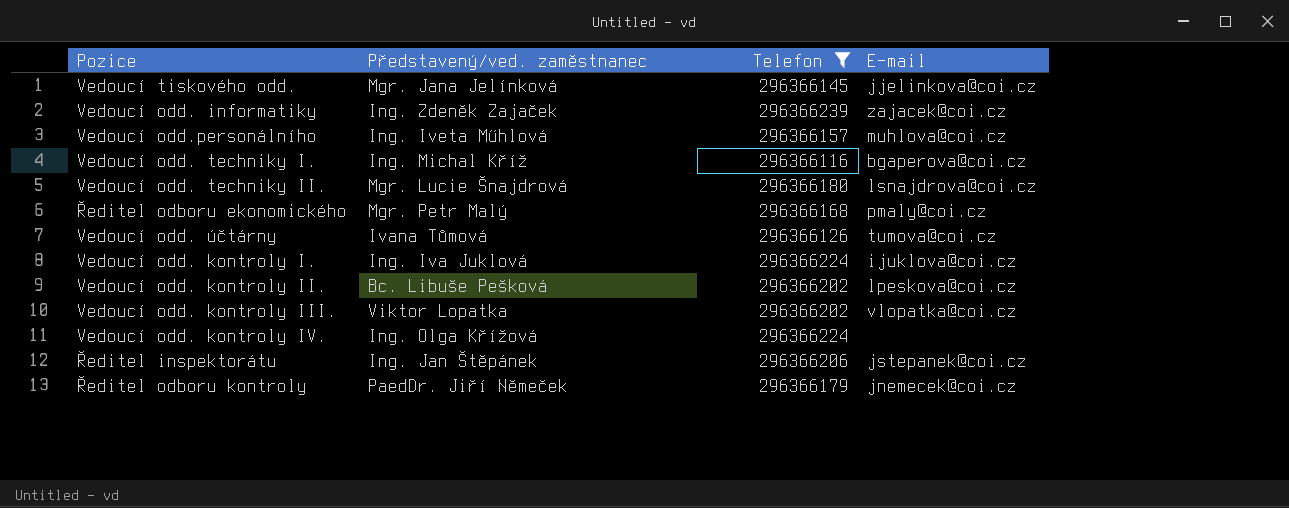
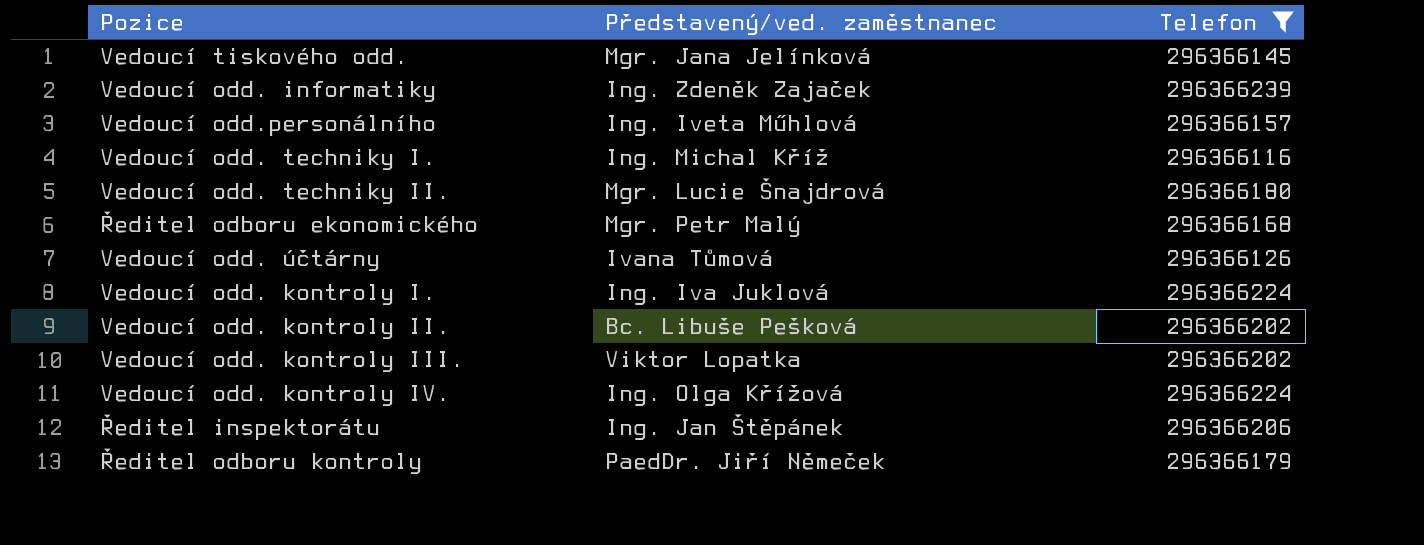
column E-mail | position: 4 -> none

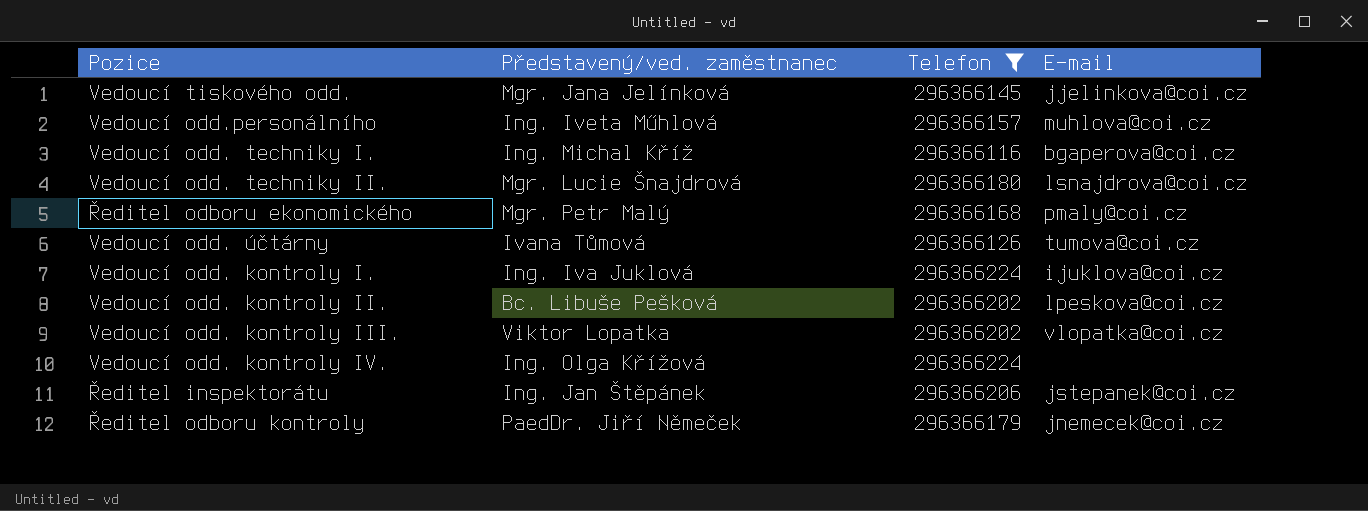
column E-mail | position: none -> 4
row Vedoucí odd. informatiky: Ing. Zdeněk Zajaček | 296366239 -> none

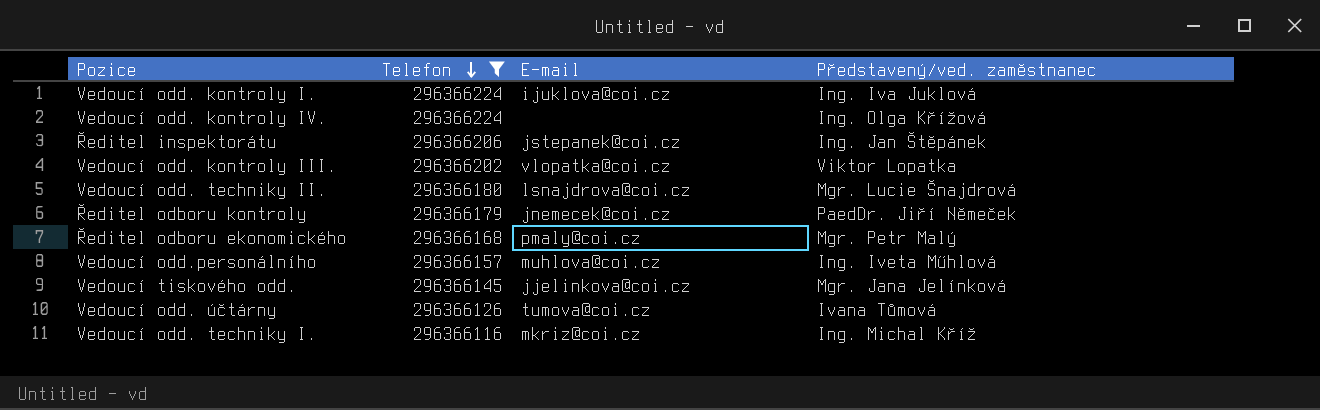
row order: none -> Telefon descending
column Představený/ved. zaměstnanec | position: 2 -> 4
row Vedoucí odd. kontroly II.: Bc. Libuše Pešková | 296366202 | lpeskova@coi.cz -> none
Vedoucí odd. techniky I. | E-mail: bgaperova@coi.cz -> mkriz@coi.cz

